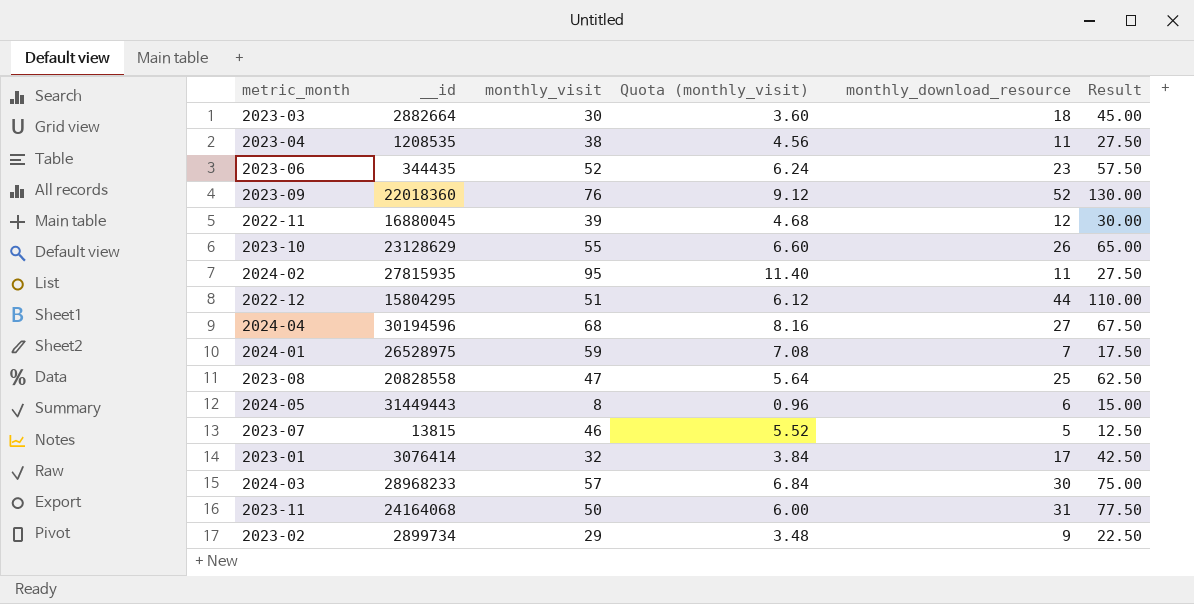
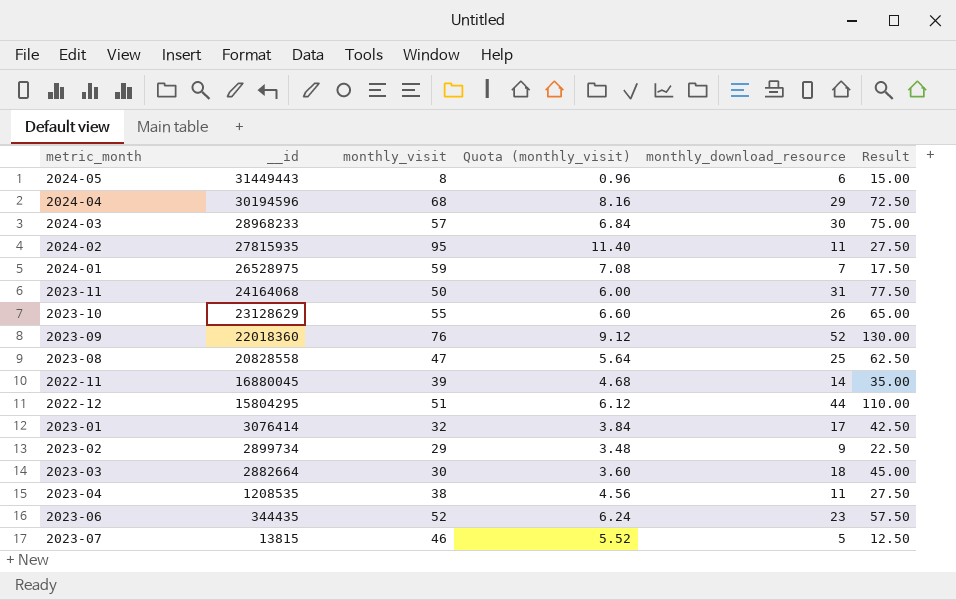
row order: none -> __id descending
2024-04 | monthly_download_resource: 27 -> 29
2024-04 | Result: 67.50 -> 72.50
2022-11 | monthly_download_resource: 12 -> 14
2022-11 | Result: 30.00 -> 35.00

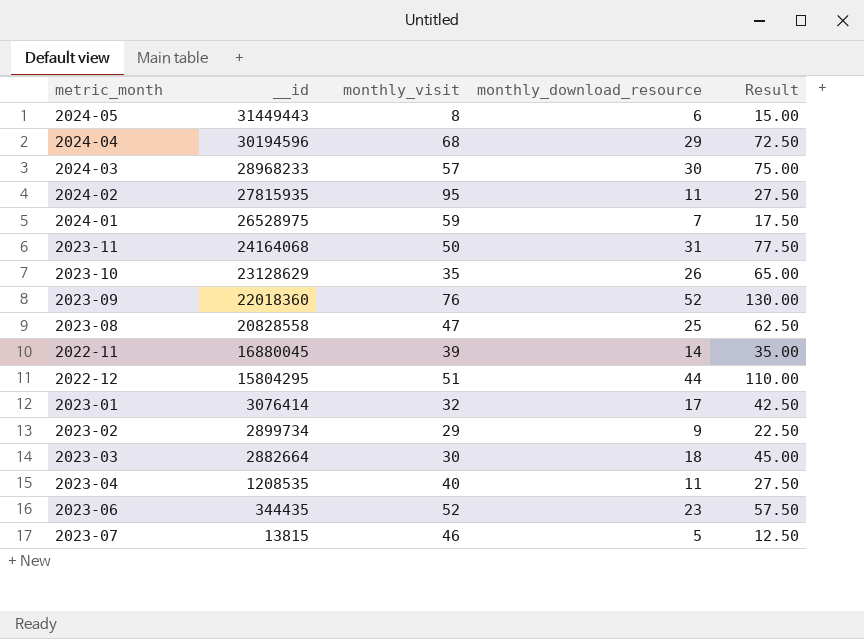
column Quota (monthly_visit) | formula: [monthly_visit] * 0.12 -> none
2023-10 | monthly_visit: 55 -> 35
2023-04 | monthly_visit: 38 -> 40

